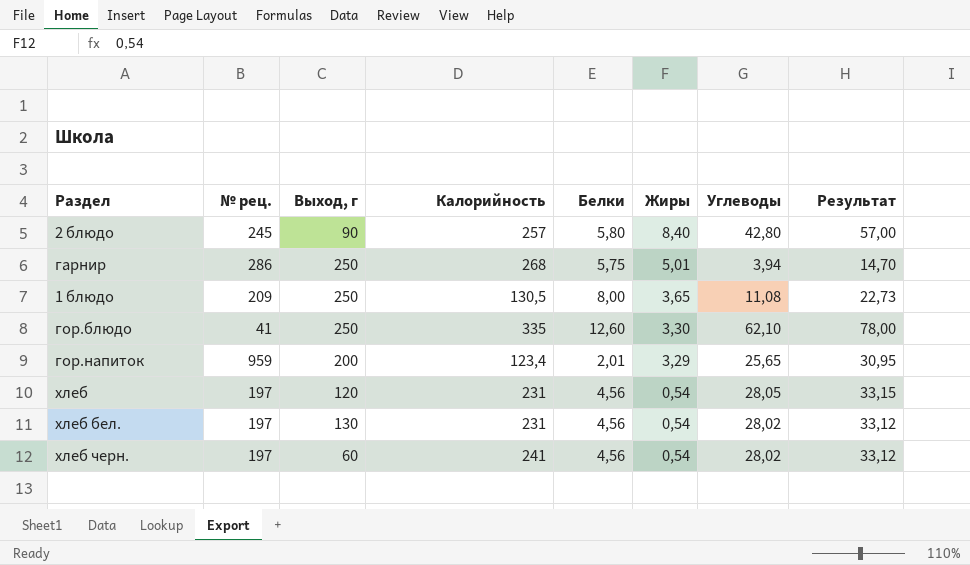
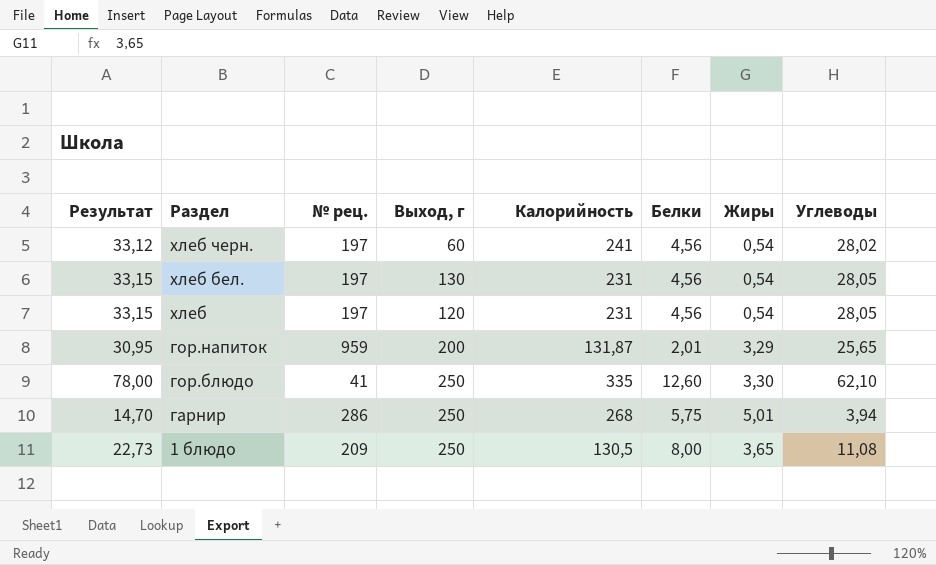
row order: Жиры descending -> Раздел descending
column Результат | position: 8 -> 1
row 2 блюдо: 245 | 90 | 257 | 5,80 | 8,40 | 42,80 | 57,00 -> none
хлеб бел. | Результат: 33,12 -> 33,15
хлеб бел. | Углеводы: 28,02 -> 28,05
гор.напиток | Калорийность: 123,4 -> 131,87

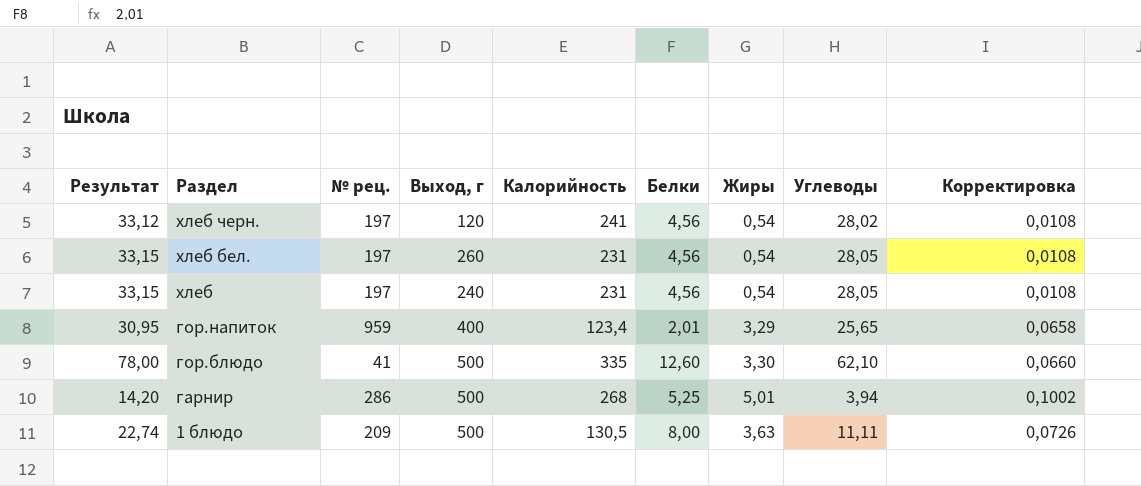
column Корректировка | formula: none -> [Жиры] * 0,02
хлеб черн. | Выход, г: 60 -> 120
хлеб бел. | Выход, г: 130 -> 260
хлеб | Выход, г: 120 -> 240
гор.напиток | Выход, г: 200 -> 400
гор.напиток | Калорийность: 131,87 -> 123,4
гор.блюдо | Выход, г: 250 -> 500
гарнир | Результат: 14,70 -> 14,20
гарнир | Выход, г: 250 -> 500
гарнир | Белки: 5,75 -> 5,25
1 блюдо | Результат: 22,73 -> 22,74
1 блюдо | Выход, г: 250 -> 500
1 блюдо | Жиры: 3,65 -> 3,63
1 блюдо | Углеводы: 11,08 -> 11,11

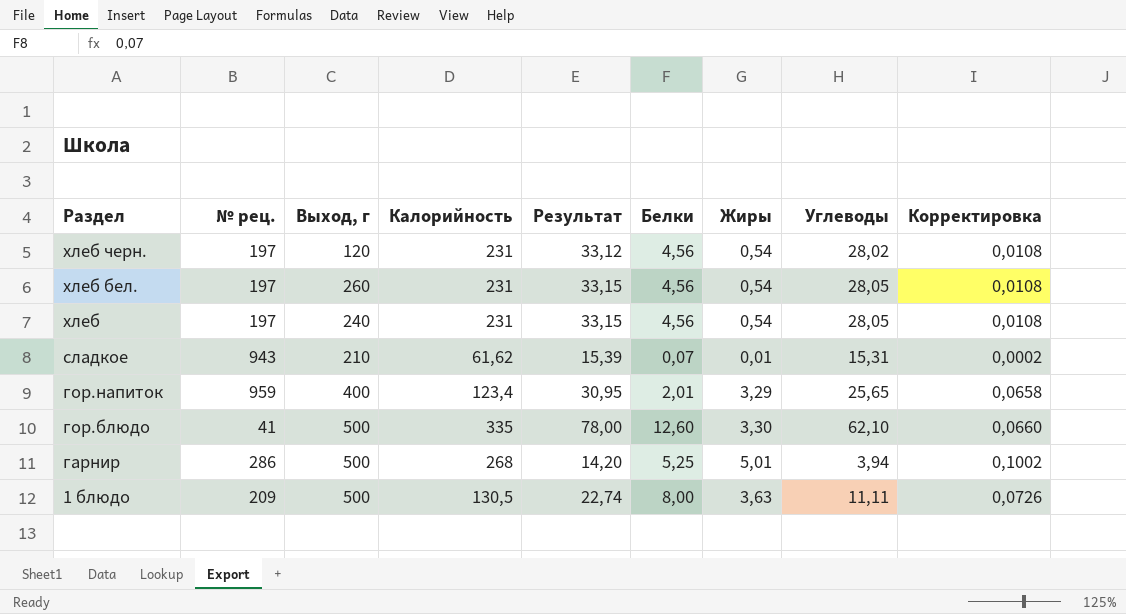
column Результат | position: 1 -> 5
хлеб черн. | Калорийность: 241 -> 231
row сладкое: none -> 943 | 210 | 61,62 | 15,39 | 0,07 | 0,01 | 15,31 | 0,0002

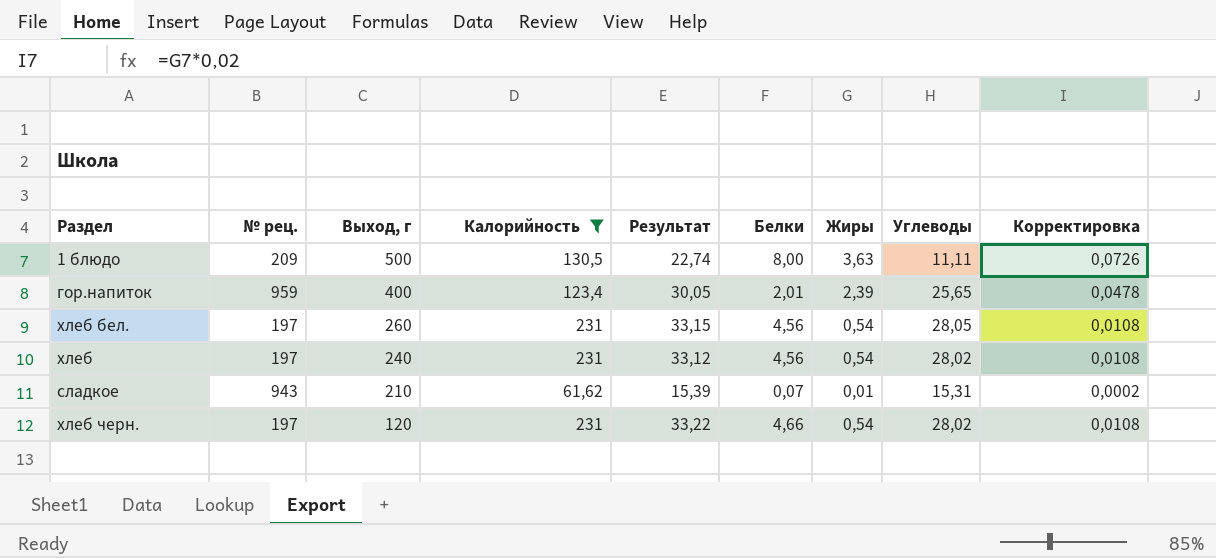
filter: none -> Калорийность <= 231
row order: Раздел descending -> Выход, г descending
гор.напиток | Результат: 30,95 -> 30,05
гор.напиток | Жиры: 3,29 -> 2,39
гор.напиток | Корректировка: 0,0658 -> 0,0478
хлеб | Результат: 33,15 -> 33,12
хлеб | Углеводы: 28,05 -> 28,02
хлеб черн. | Результат: 33,12 -> 33,22
хлеб черн. | Белки: 4,56 -> 4,66

